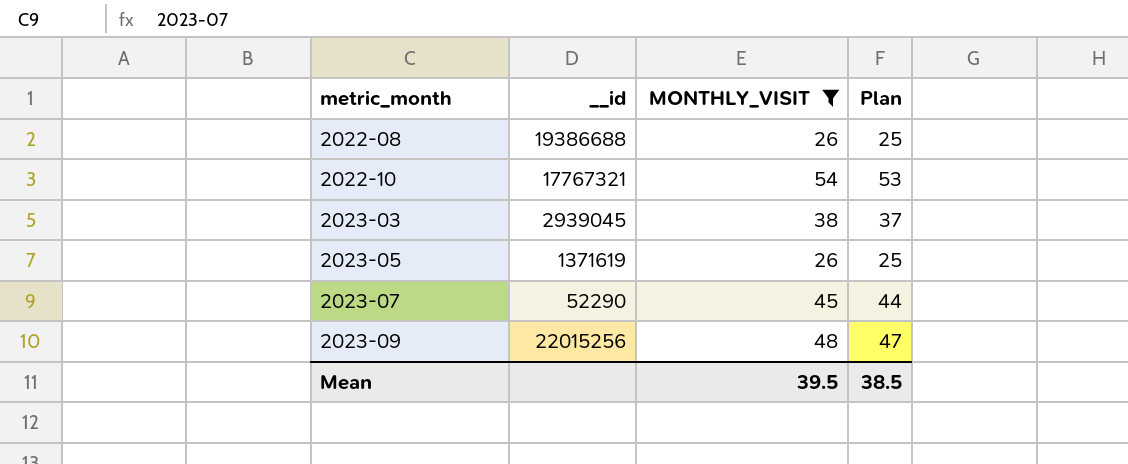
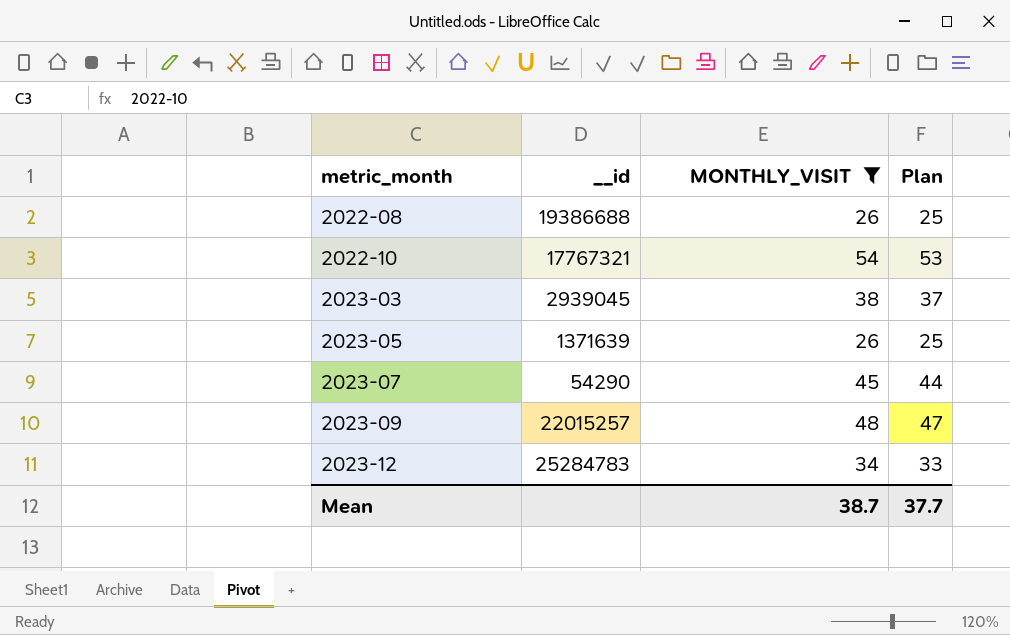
2023-05 | __id: 1371619 -> 1371639
2023-07 | __id: 52290 -> 54290
2023-09 | __id: 22015256 -> 22015257
row 2023-12: none -> 25284783 | 34 | 33
Mean | MONTHLY_VISIT: 39.5 -> 38.7
Mean | Plan: 38.5 -> 37.7

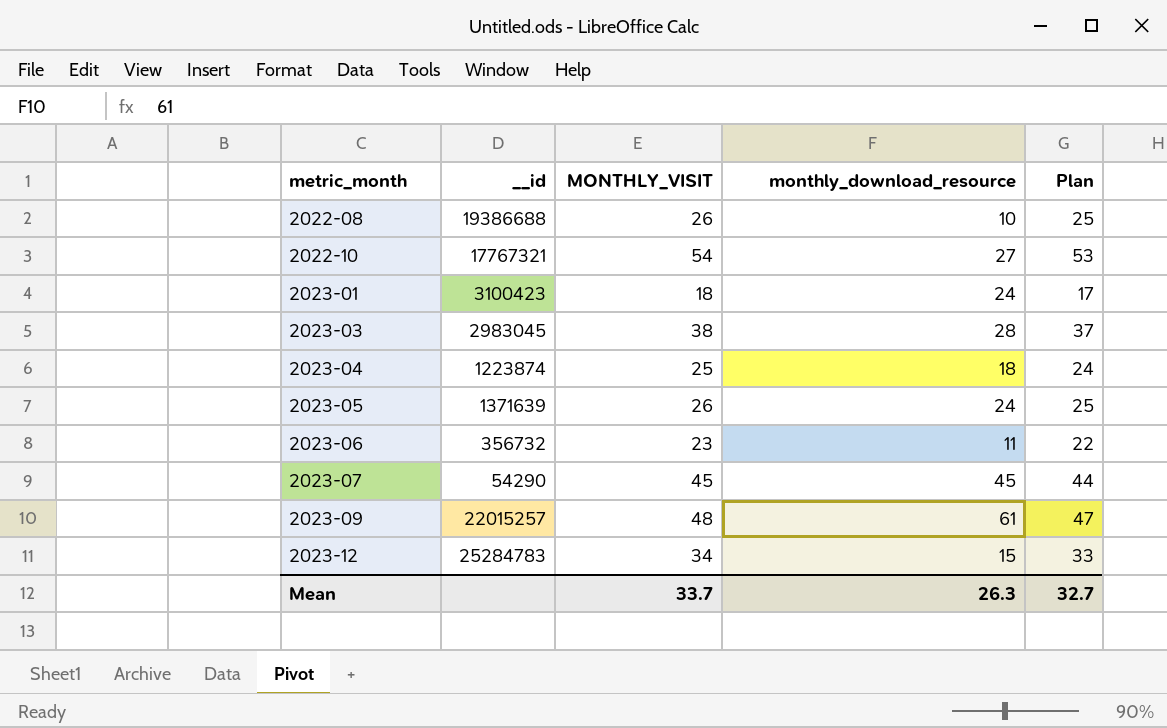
filter: MONTHLY_VISIT >= 26 -> none
column monthly_download_resource | position: none -> 4
2023-03 | __id: 2939045 -> 2983045
Mean | MONTHLY_VISIT: 38.7 -> 33.7
Mean | Plan: 37.7 -> 32.7

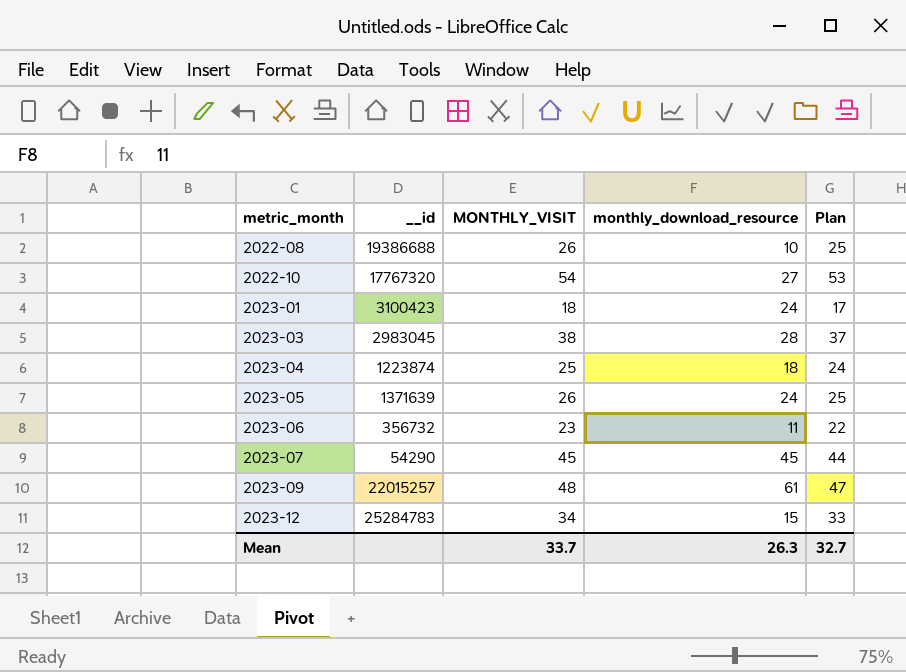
2022-10 | __id: 17767321 -> 17767320

